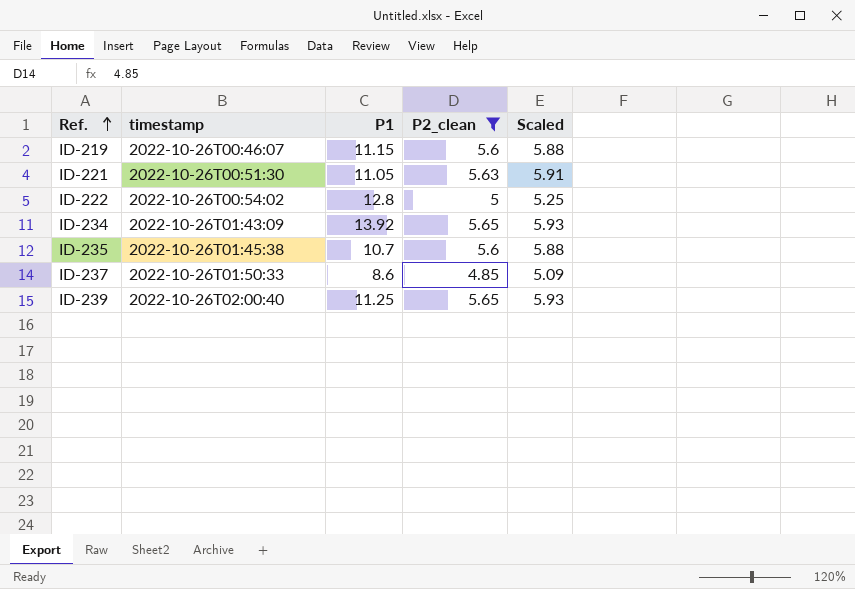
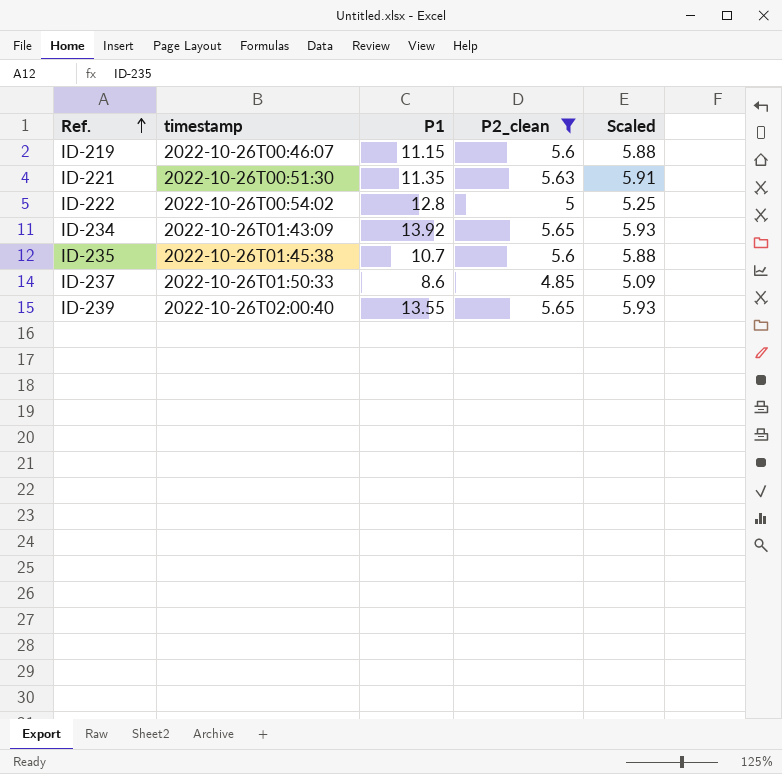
ID-221 | P1: 11.05 -> 11.35
ID-239 | P1: 11.25 -> 13.55

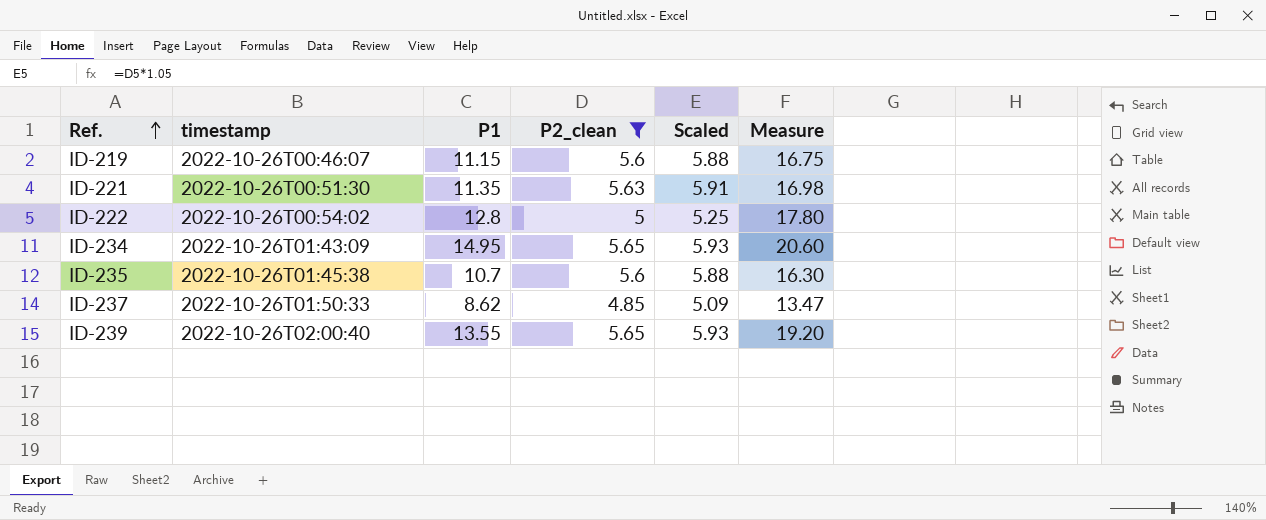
column Measure | formula: none -> [P1] + [P2_clean]
ID-234 | P1: 13.92 -> 14.95
ID-237 | P1: 8.6 -> 8.62

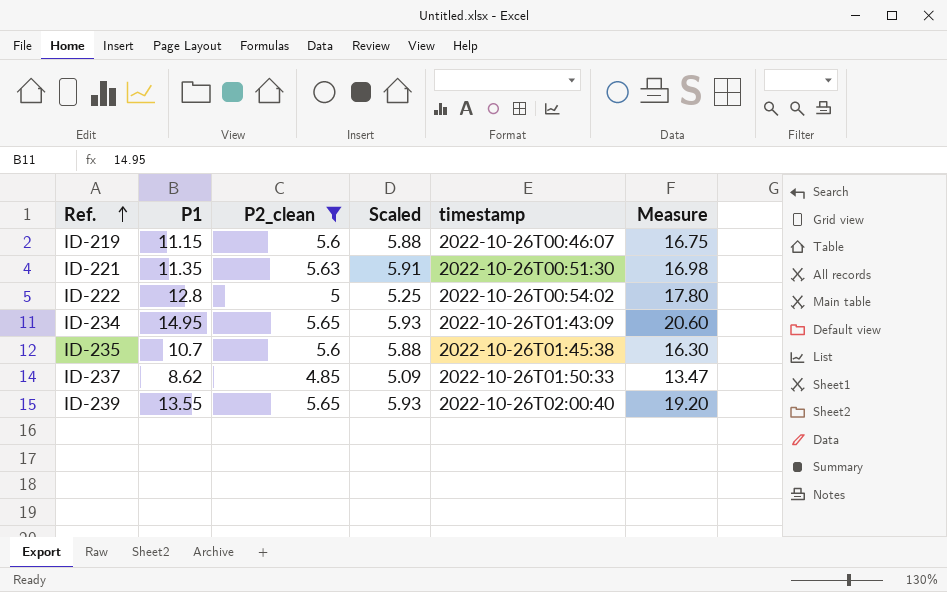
column timestamp | position: 2 -> 5

